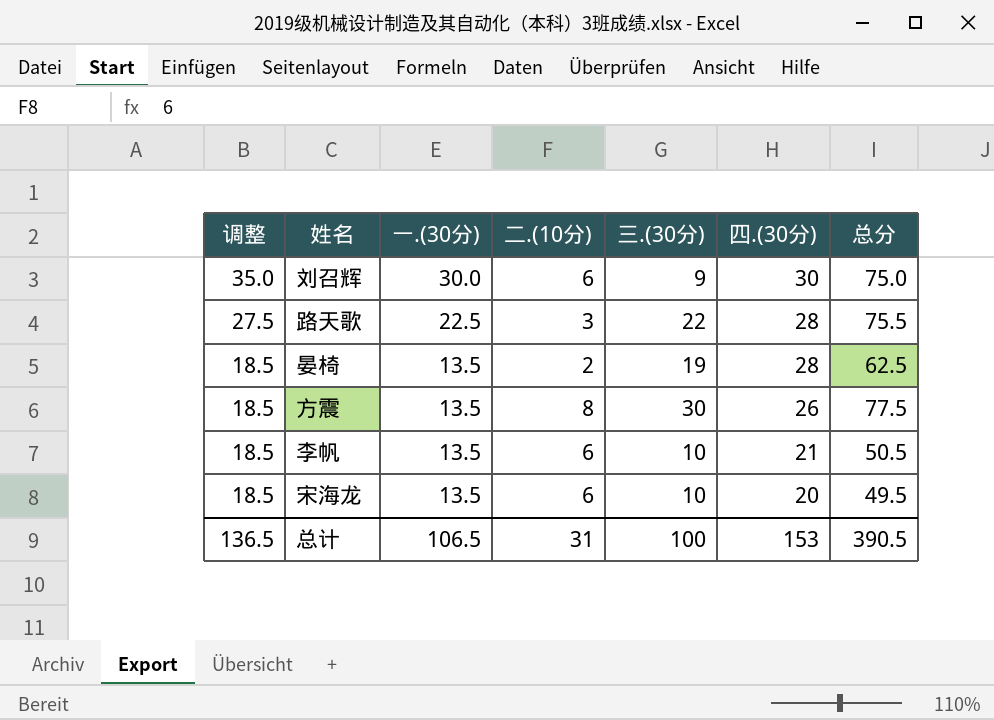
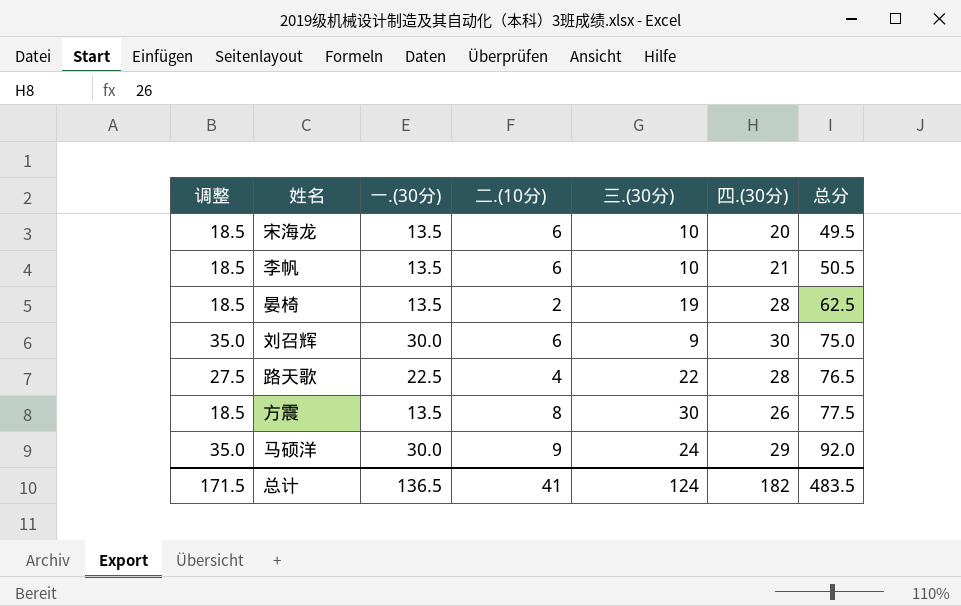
row order: 调整 descending -> 总分 ascending
路天歌 | 二.(10分): 3 -> 4
路天歌 | 总分: 75.5 -> 76.5
row 马硕洋: none -> 35.0 | 30.0 | 9 | 24 | 29 | 92.0
总计 | 调整: 136.5 -> 171.5
总计 | 一.(30分): 106.5 -> 136.5
总计 | 二.(10分): 31 -> 41
总计 | 三.(30分): 100 -> 124
总计 | 四.(30分): 153 -> 182
总计 | 总分: 390.5 -> 483.5

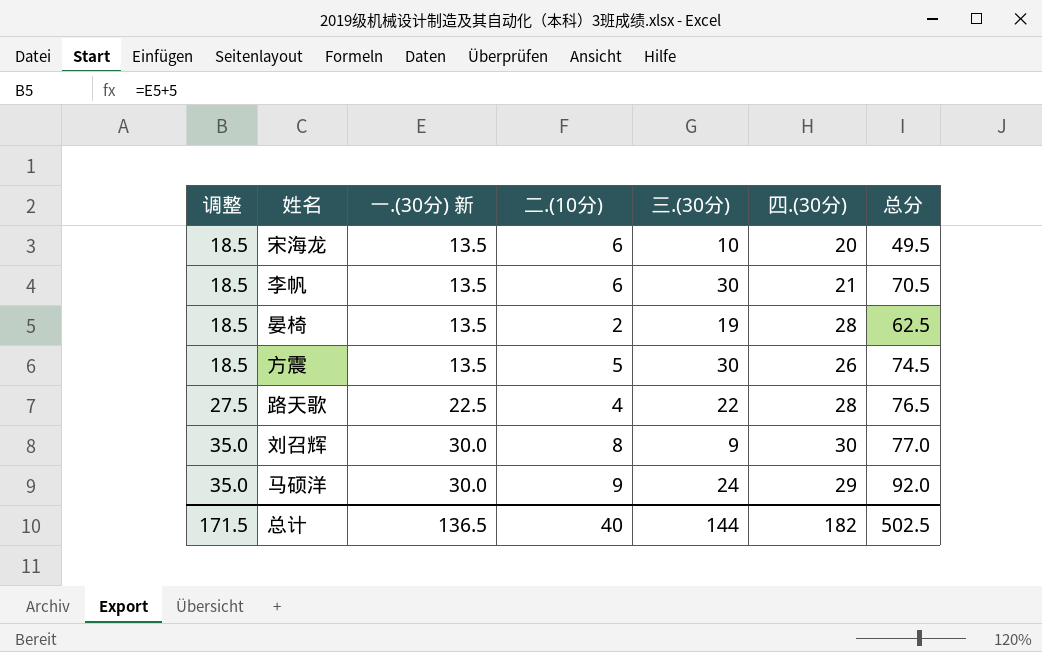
row order: 总分 ascending -> 调整 ascending
column name: 一.(30分) -> 一.(30分) 新
李帆 | 三.(30分): 10 -> 30
李帆 | 总分: 50.5 -> 70.5
方震 | 二.(10分): 8 -> 5
方震 | 总分: 77.5 -> 74.5
刘召辉 | 二.(10分): 6 -> 8
刘召辉 | 总分: 75.0 -> 77.0
总计 | 二.(10分): 41 -> 40
总计 | 三.(30分): 124 -> 144
总计 | 总分: 483.5 -> 502.5

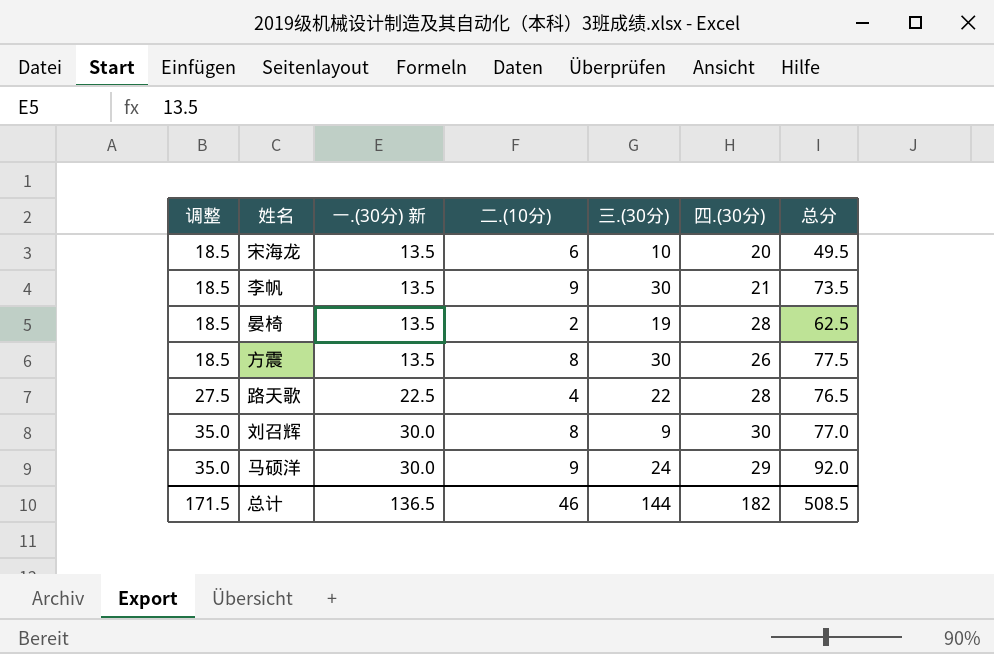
李帆 | 二.(10分): 6 -> 9
李帆 | 总分: 70.5 -> 73.5
方震 | 二.(10分): 5 -> 8
方震 | 总分: 74.5 -> 77.5
总计 | 二.(10分): 40 -> 46
总计 | 总分: 502.5 -> 508.5

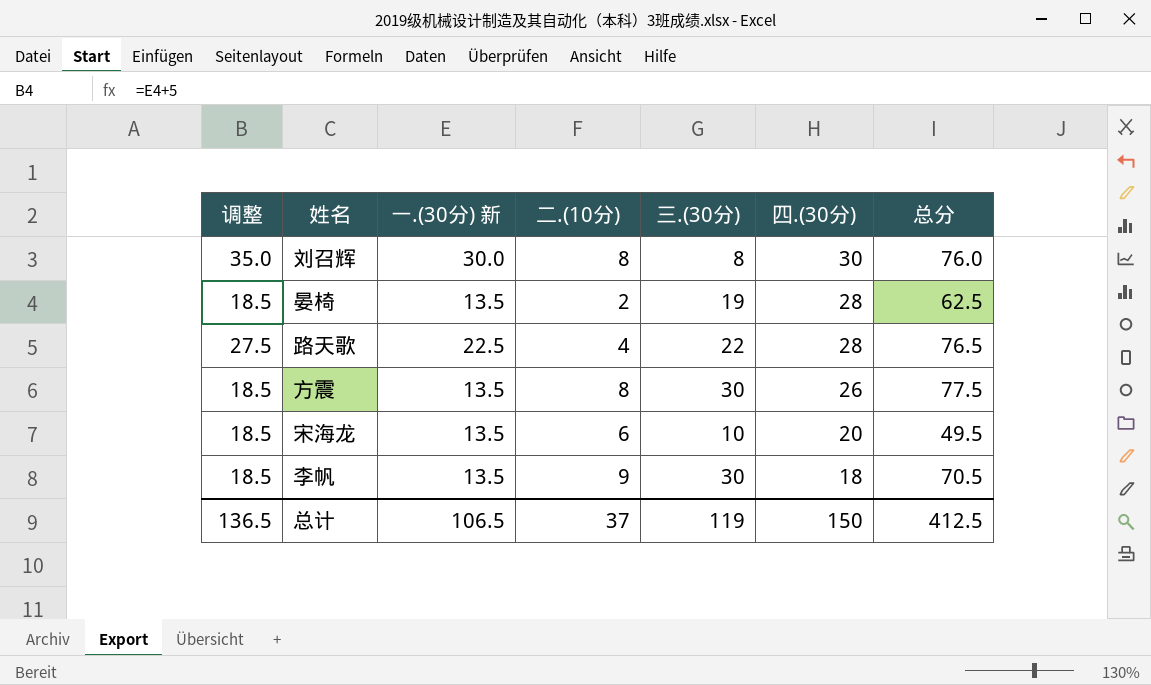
row order: 调整 ascending -> 四.(30分) descending
row 马硕洋: 35.0 | 30.0 | 9 | 24 | 29 | 92.0 -> none
刘召辉 | 三.(30分): 9 -> 8
刘召辉 | 总分: 77.0 -> 76.0
李帆 | 四.(30分): 21 -> 18
李帆 | 总分: 73.5 -> 70.5
总计 | 调整: 171.5 -> 136.5
总计 | 一.(30分) 新: 136.5 -> 106.5
总计 | 二.(10分): 46 -> 37
总计 | 三.(30分): 144 -> 119
总计 | 四.(30分): 182 -> 150
总计 | 总分: 508.5 -> 412.5

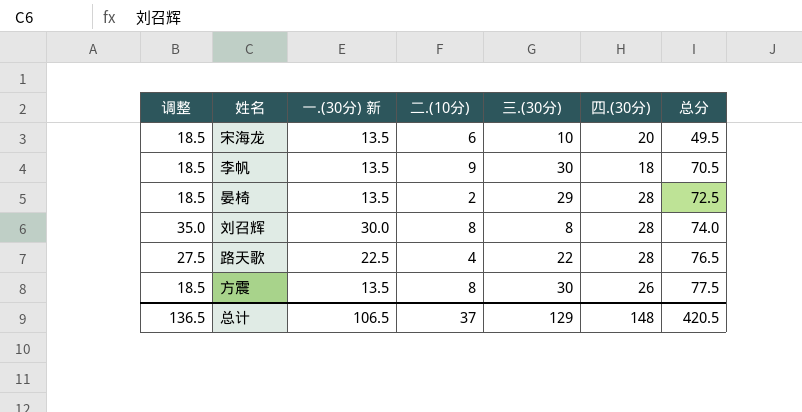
row order: 四.(30分) descending -> 总分 ascending
晏椅 | 三.(30分): 19 -> 29
晏椅 | 总分: 62.5 -> 72.5
刘召辉 | 四.(30分): 30 -> 28
刘召辉 | 总分: 76.0 -> 74.0
总计 | 三.(30分): 119 -> 129
总计 | 四.(30分): 150 -> 148
总计 | 总分: 412.5 -> 420.5

